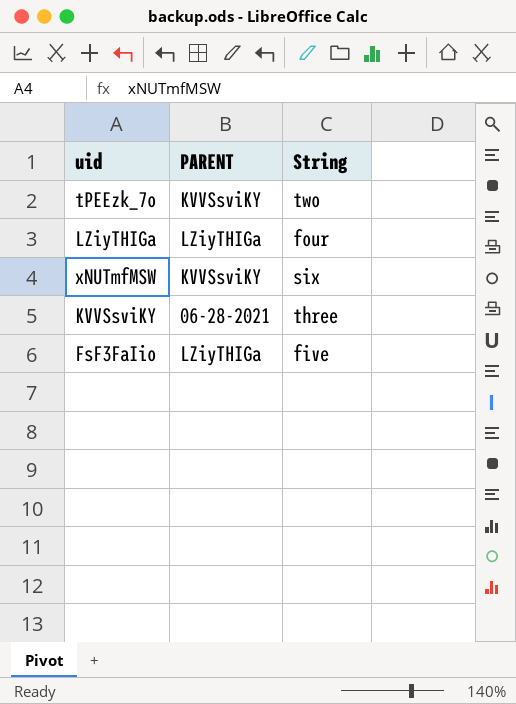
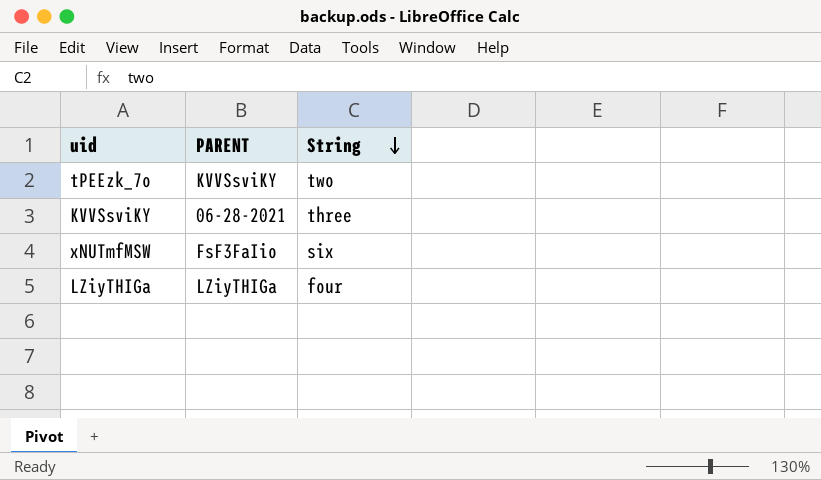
row order: none -> String descending
row FsF3FaIio: LZiyTHIGa | five -> none
xNUTmfMSW | PARENT: KVVSsviKY -> FsF3FaIio

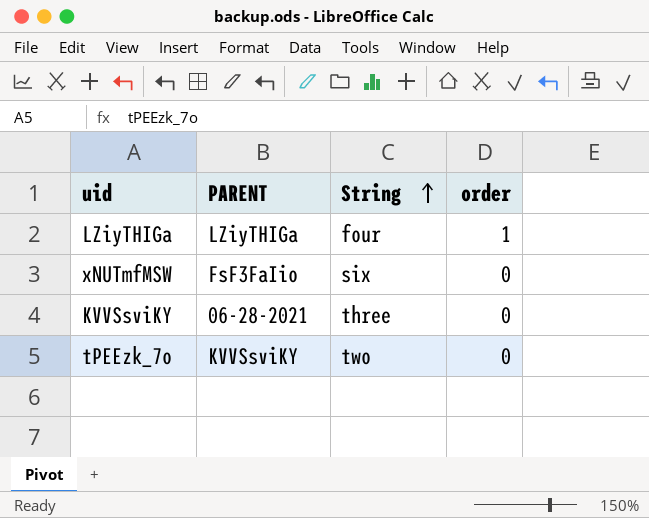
row order: String descending -> String ascending
column order | position: none -> 4

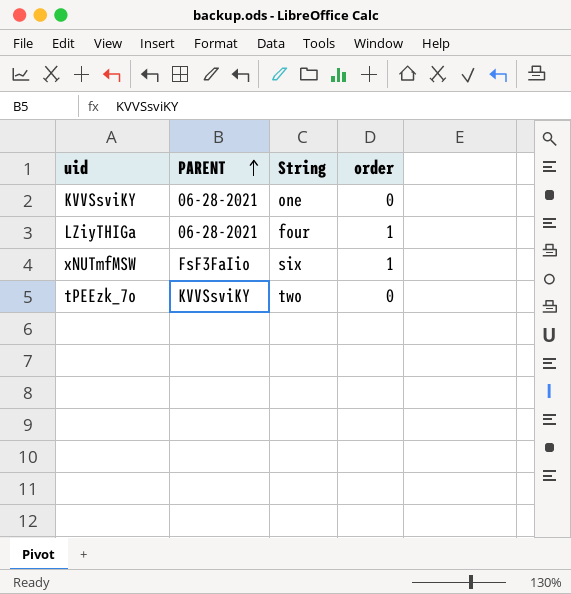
row order: String ascending -> PARENT ascending
KVVSsviKY | String: three -> one
LZiyTHIGa | PARENT: LZiyTHIGa -> 06-28-2021
xNUTmfMSW | order: 0 -> 1

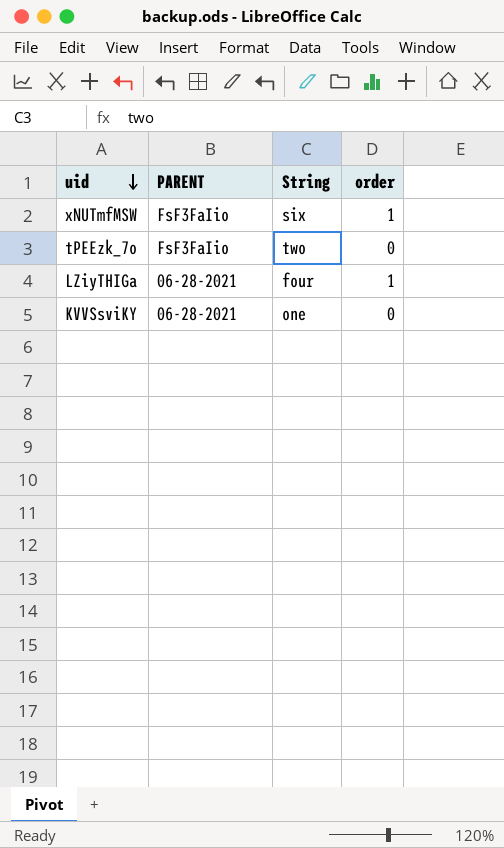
row order: PARENT ascending -> uid descending
tPEEzk_7o | PARENT: KVVSsviKY -> FsF3FaIio

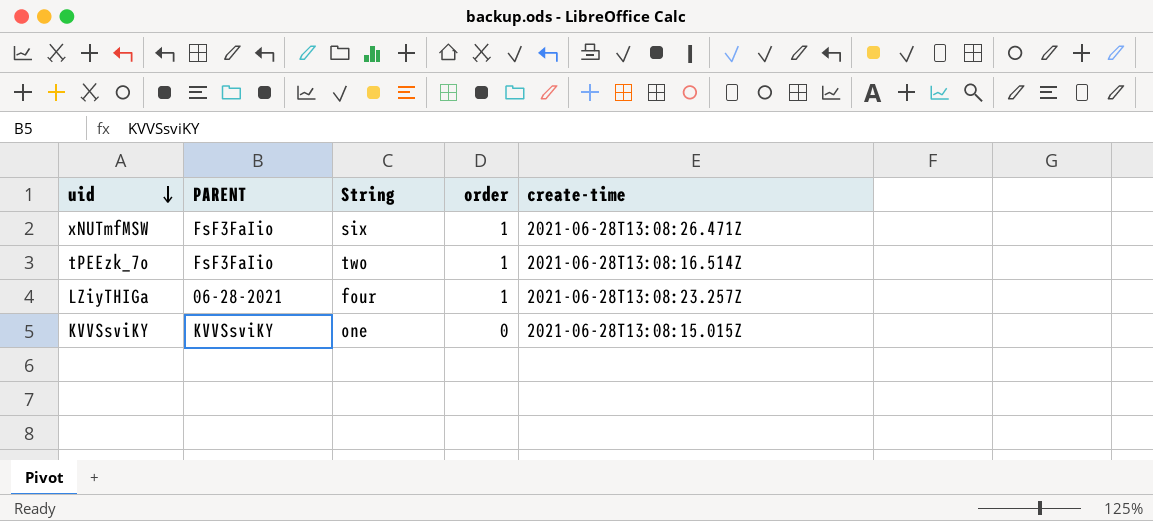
column create-time | position: none -> 5
tPEEzk_7o | order: 0 -> 1
KVVSsviKY | PARENT: 06-28-2021 -> KVVSsviKY

